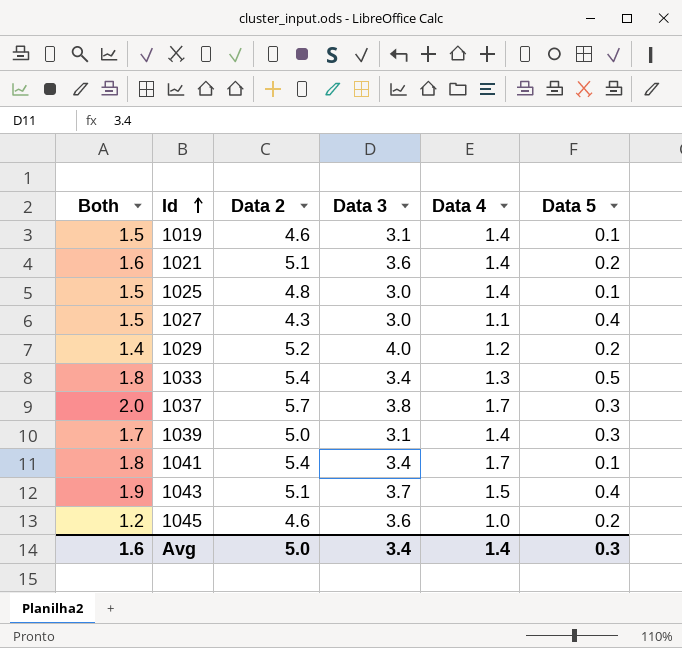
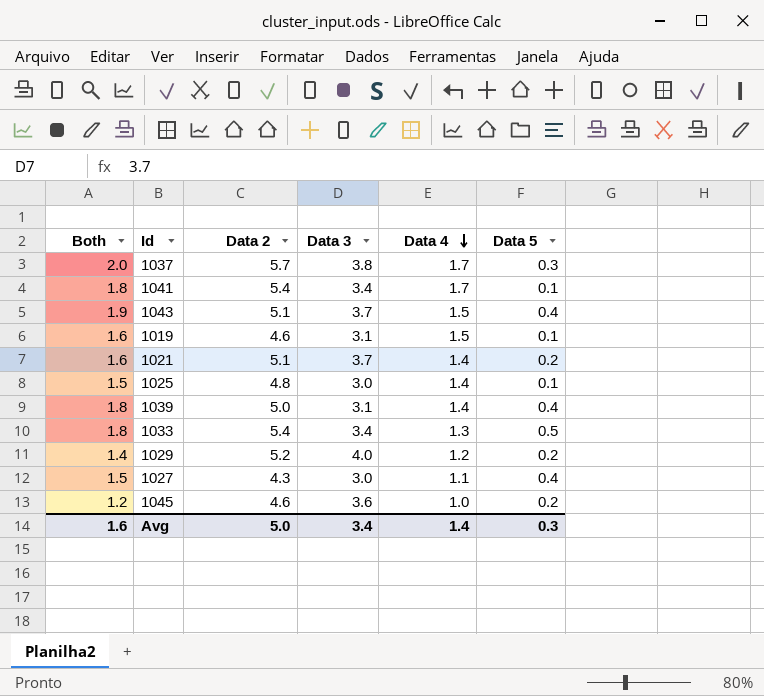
row order: Id ascending -> Data 4 descending
1019 | Both: 1.5 -> 1.6
1019 | Data 4: 1.4 -> 1.5
1021 | Data 3: 3.6 -> 3.7
1039 | Both: 1.7 -> 1.8
1039 | Data 5: 0.3 -> 0.4

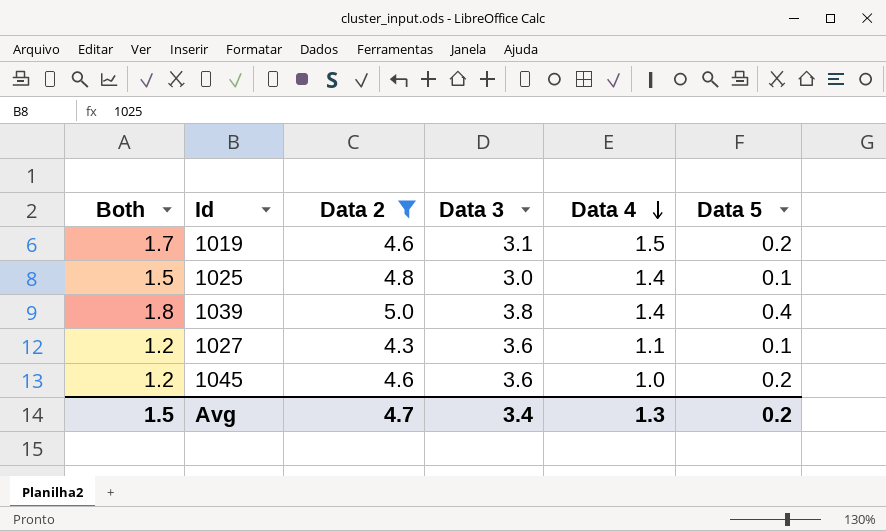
filter: none -> Data 2 <= 5.0
1019 | Both: 1.6 -> 1.7
1019 | Data 5: 0.1 -> 0.2
1039 | Data 3: 3.1 -> 3.8
1027 | Both: 1.5 -> 1.2
1027 | Data 3: 3.0 -> 3.6
1027 | Data 5: 0.4 -> 0.1
Avg | Both: 1.6 -> 1.5
Avg | Data 2: 5.0 -> 4.7
Avg | Data 4: 1.4 -> 1.3
Avg | Data 5: 0.3 -> 0.2

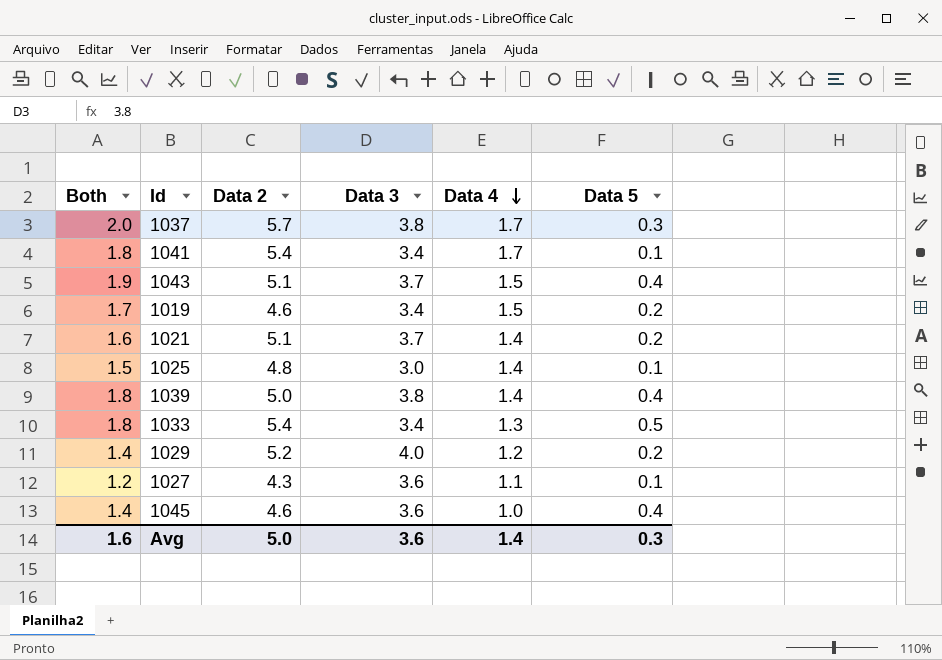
filter: Data 2 <= 5.0 -> none
1019 | Data 3: 3.1 -> 3.4
1045 | Both: 1.2 -> 1.4
1045 | Data 5: 0.2 -> 0.4
Avg | Both: 1.5 -> 1.6
Avg | Data 2: 4.7 -> 5.0
Avg | Data 3: 3.4 -> 3.6
Avg | Data 4: 1.3 -> 1.4
Avg | Data 5: 0.2 -> 0.3

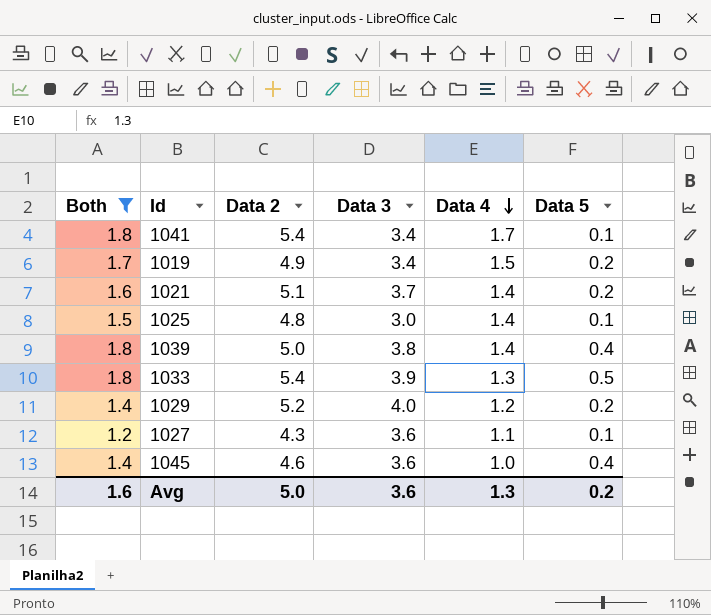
filter: none -> Both <= 1.8
1019 | Data 2: 4.6 -> 4.9
1033 | Data 3: 3.4 -> 3.9
Avg | Data 4: 1.4 -> 1.3
Avg | Data 5: 0.3 -> 0.2

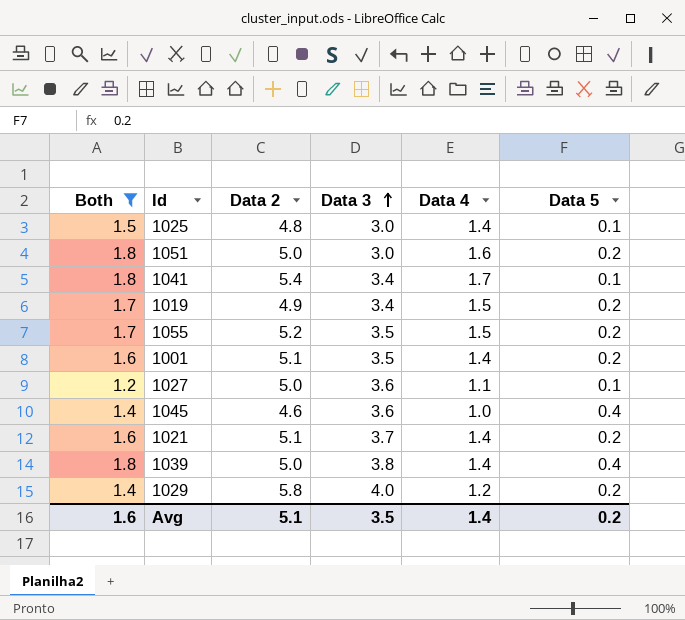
row order: Data 4 descending -> Data 3 ascending
row 1033: 1.8 | 5.4 | 3.9 | 1.3 | 0.5 -> none
row 1051: none -> 1.8 | 5.0 | 3.0 | 1.6 | 0.2
row 1055: none -> 1.7 | 5.2 | 3.5 | 1.5 | 0.2
row 1001: none -> 1.6 | 5.1 | 3.5 | 1.4 | 0.2
1027 | Data 2: 4.3 -> 5.0
1029 | Data 2: 5.2 -> 5.8
Avg | Data 2: 5.0 -> 5.1
Avg | Data 3: 3.6 -> 3.5
Avg | Data 4: 1.3 -> 1.4

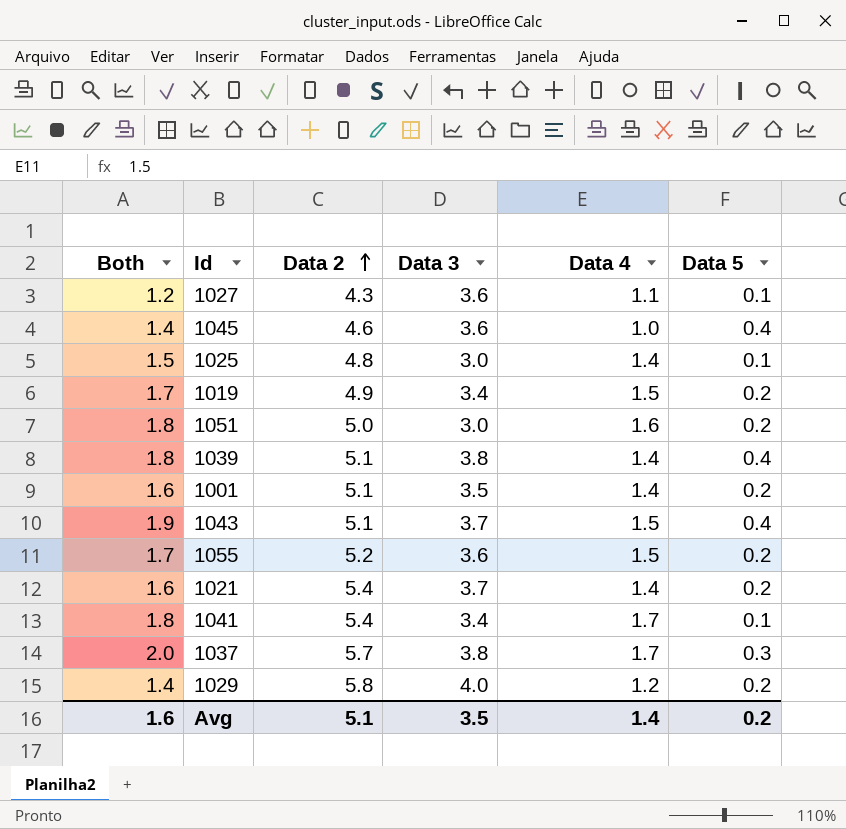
filter: Both <= 1.8 -> none
row order: Data 3 ascending -> Data 2 ascending
1027 | Data 2: 5.0 -> 4.3
1039 | Data 2: 5.0 -> 5.1
1055 | Data 3: 3.5 -> 3.6
1021 | Data 2: 5.1 -> 5.4

